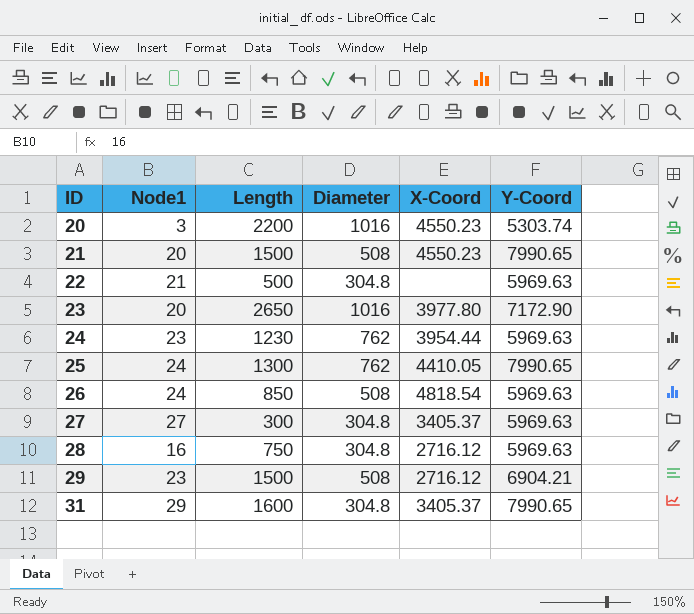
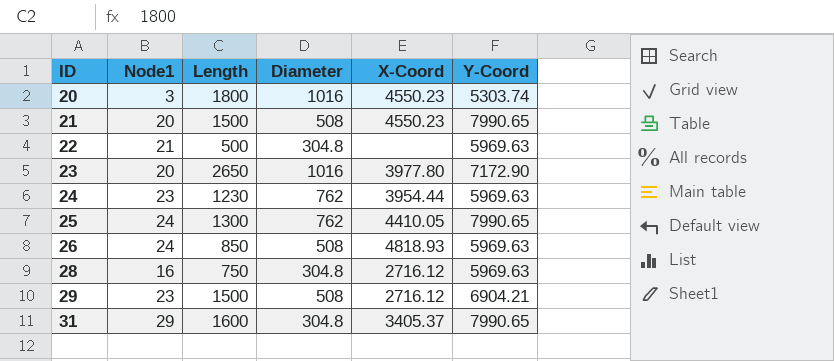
row 27: 27 | 300 | 304.8 | 3405.37 | 5969.63 -> none
20 | Length: 2200 -> 1800
26 | X-Coord: 4818.54 -> 4818.93

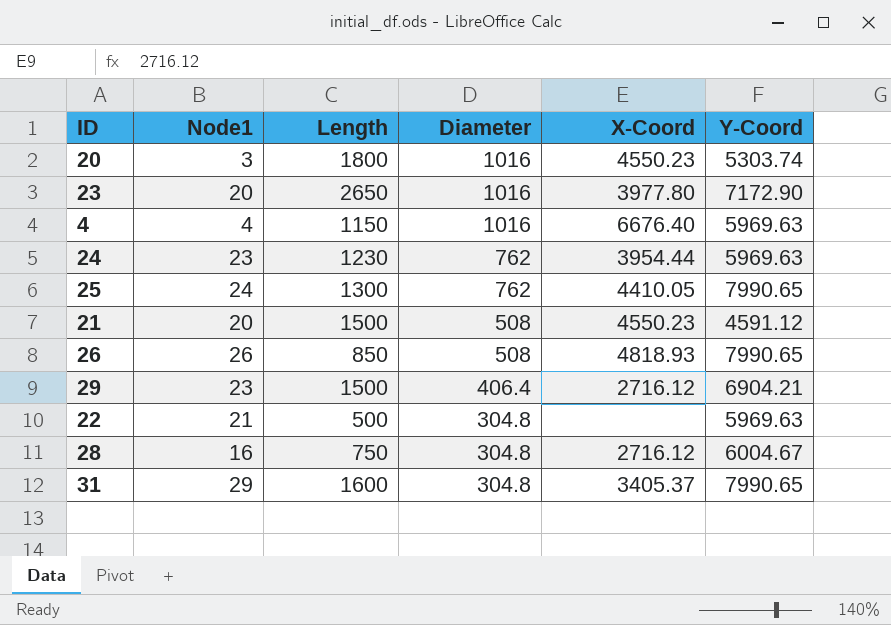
row order: ID ascending -> Diameter descending
row 4: none -> 4 | 1150 | 1016 | 6676.40 | 5969.63
21 | Y-Coord: 7990.65 -> 4591.12
26 | Node1: 24 -> 26
26 | Y-Coord: 5969.63 -> 7990.65
29 | Diameter: 508 -> 406.4
28 | Y-Coord: 5969.63 -> 6004.67

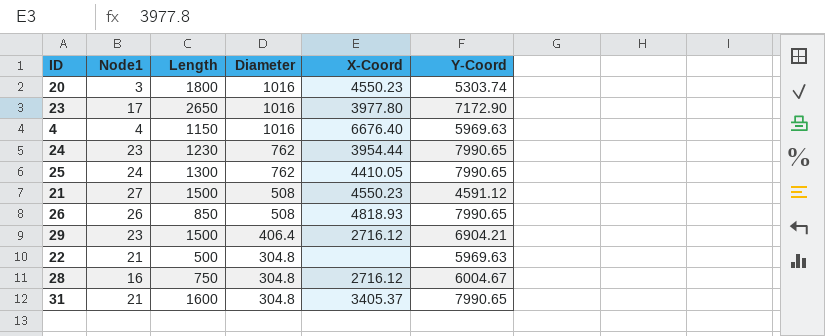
23 | Node1: 20 -> 17
24 | Y-Coord: 5969.63 -> 7990.65
21 | Node1: 20 -> 27
31 | Node1: 29 -> 21

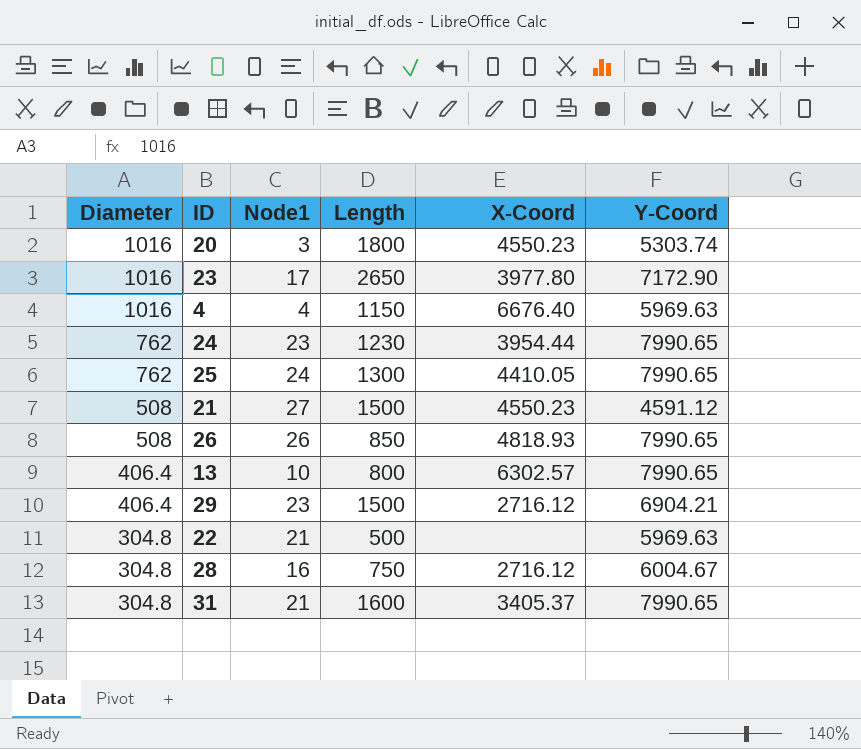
column Diameter | position: 4 -> 1
row 13: none -> 406.4 | 10 | 800 | 6302.57 | 7990.65

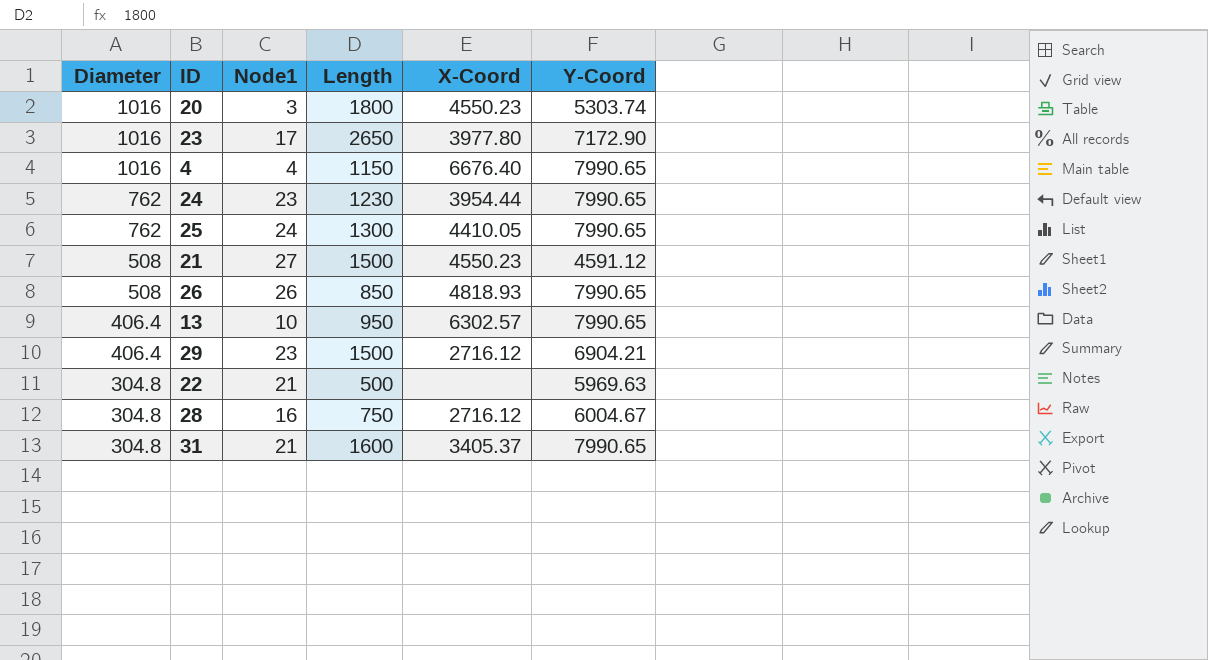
4 | Y-Coord: 5969.63 -> 7990.65
13 | Length: 800 -> 950

